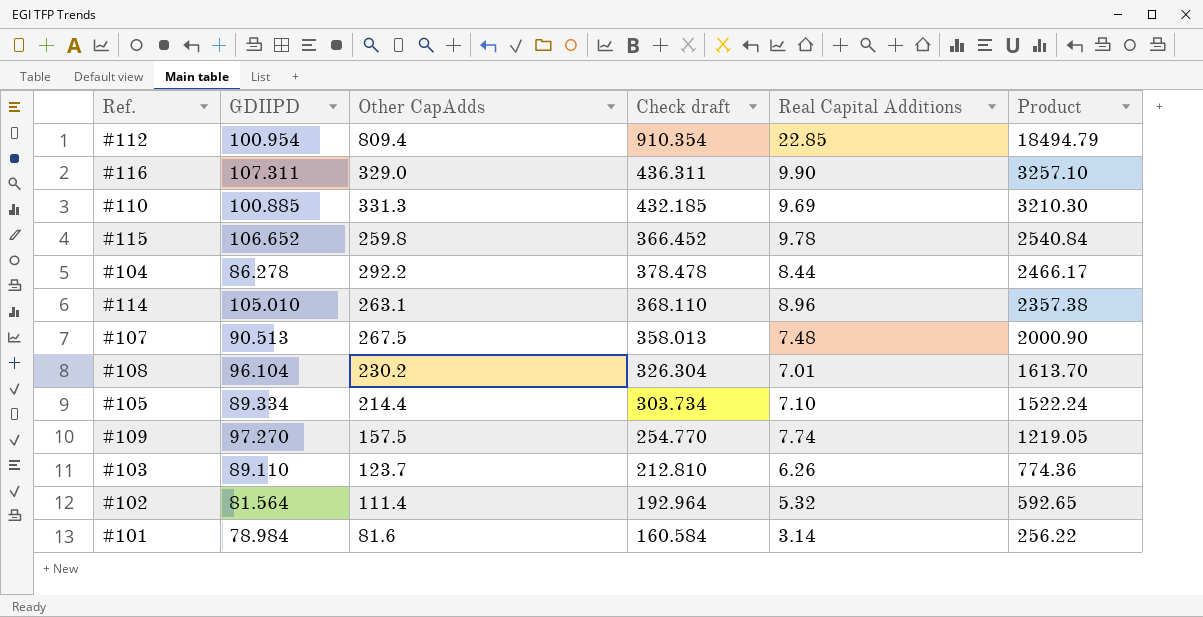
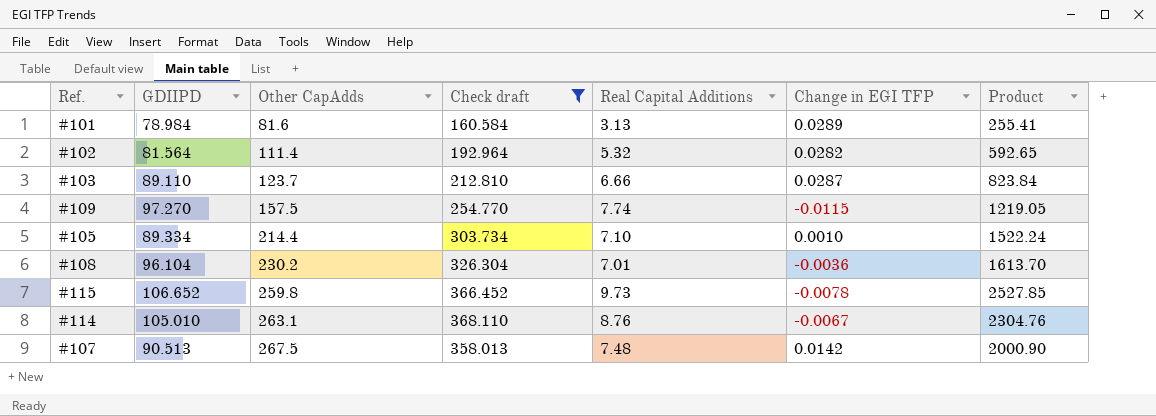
filter: none -> Check draft <= 368.110
row order: Product descending -> Other CapAdds ascending
column Change in EGI TFP | position: none -> 6
#101 | Real Capital Additions: 3.14 -> 3.13
#101 | Product: 256.22 -> 255.41
#103 | Real Capital Additions: 6.26 -> 6.66
#103 | Product: 774.36 -> 823.84
#115 | Real Capital Additions: 9.78 -> 9.73
#115 | Product: 2540.84 -> 2527.85
#114 | Real Capital Additions: 8.96 -> 8.76
#114 | Product: 2357.38 -> 2304.76

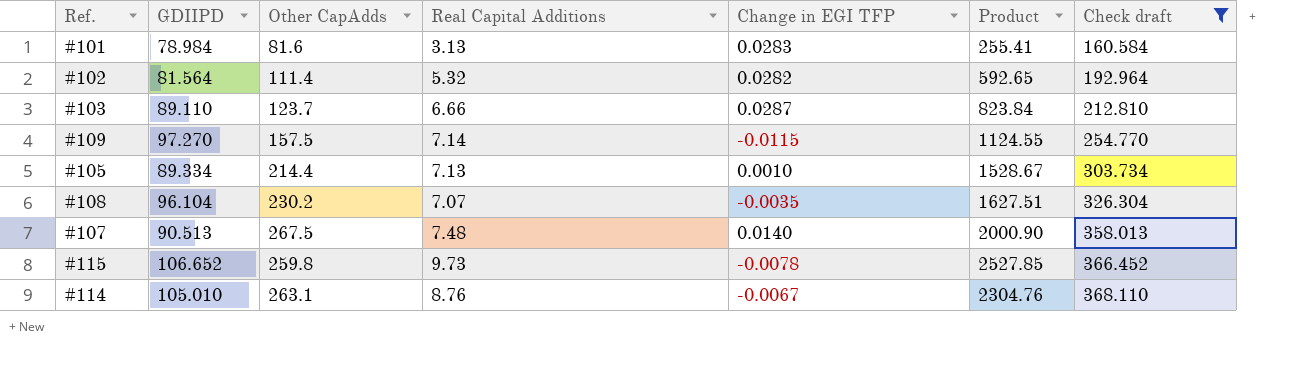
row order: Other CapAdds ascending -> Check draft ascending
column Check draft | position: 4 -> 7
#101 | Change in EGI TFP: 0.0289 -> 0.0283
#109 | Real Capital Additions: 7.74 -> 7.14
#109 | Product: 1219.05 -> 1124.55
#105 | Real Capital Additions: 7.10 -> 7.13
#105 | Product: 1522.24 -> 1528.67
#108 | Real Capital Additions: 7.01 -> 7.07
#108 | Change in EGI TFP: -0.0036 -> -0.0035
#108 | Product: 1613.70 -> 1627.51
#107 | Change in EGI TFP: 0.0142 -> 0.0140

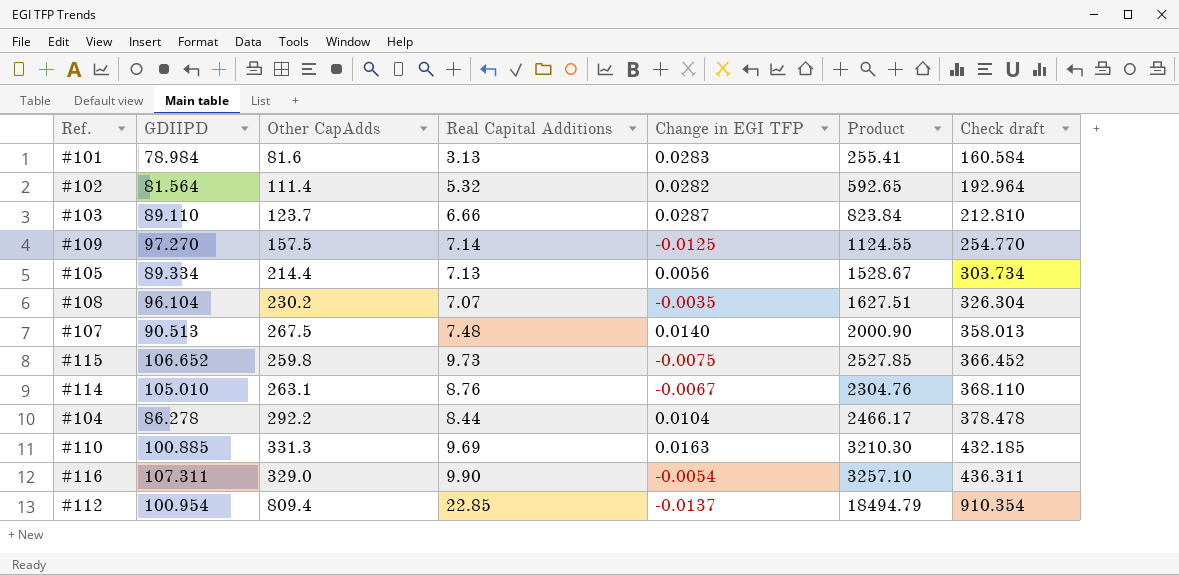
filter: Check draft <= 368.110 -> none
#109 | Change in EGI TFP: -0.0115 -> -0.0125
#105 | Change in EGI TFP: 0.0010 -> 0.0056
#115 | Change in EGI TFP: -0.0078 -> -0.0075

